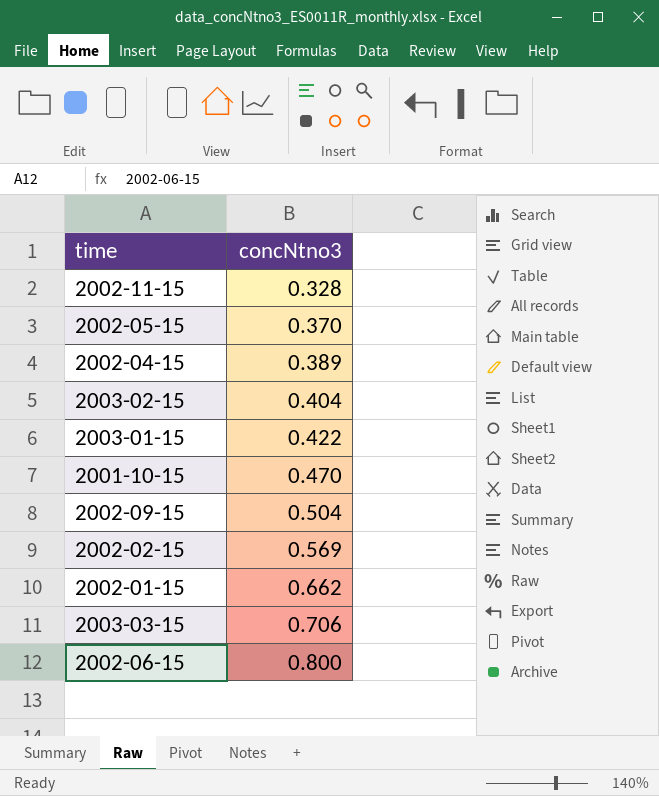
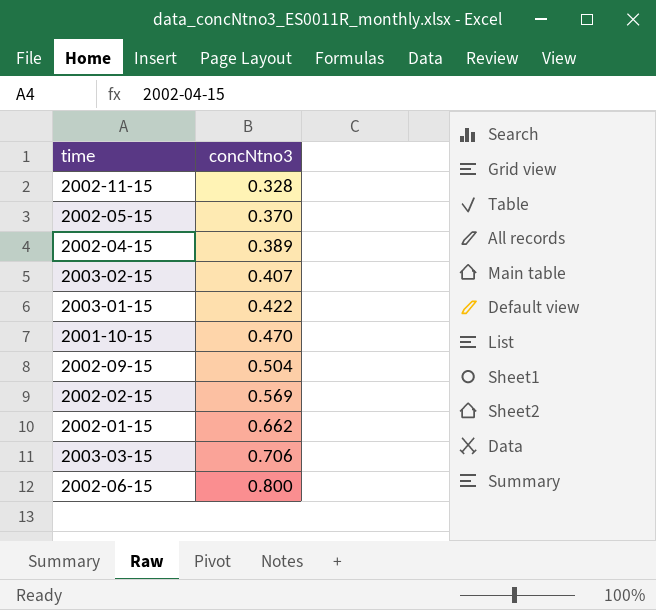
2003-02-15 | concNtno3: 0.404 -> 0.407

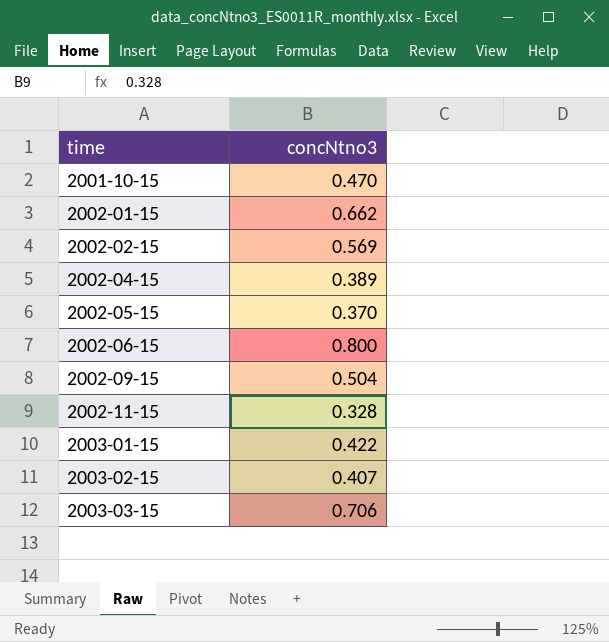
row order: concNtno3 ascending -> time ascending

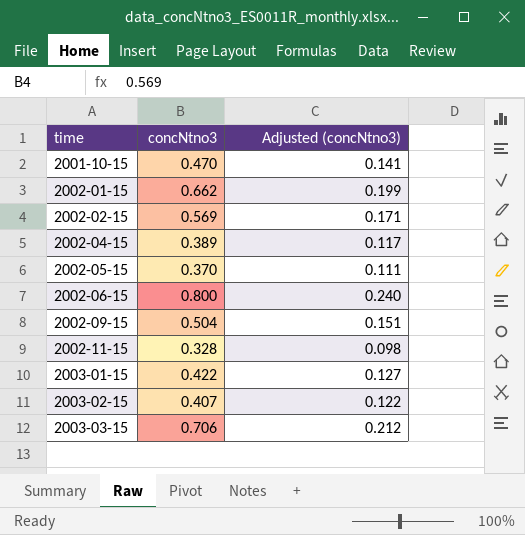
column Adjusted (concNtno3) | formula: none -> [concNtno3] * 0.3

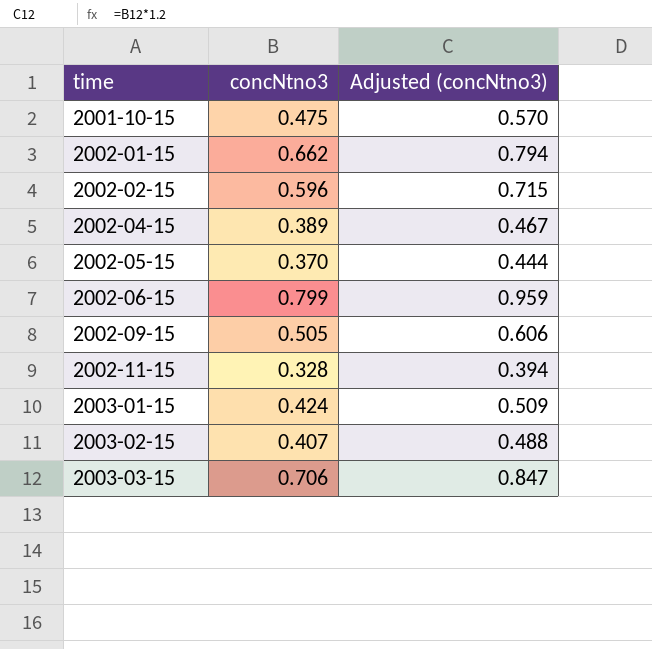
column Adjusted (concNtno3) | formula: [concNtno3] * 0.3 -> [concNtno3] * 1.2
2001-10-15 | concNtno3: 0.470 -> 0.475
2002-02-15 | concNtno3: 0.569 -> 0.596
2002-06-15 | concNtno3: 0.800 -> 0.799
2002-09-15 | concNtno3: 0.504 -> 0.505
2003-01-15 | concNtno3: 0.422 -> 0.424

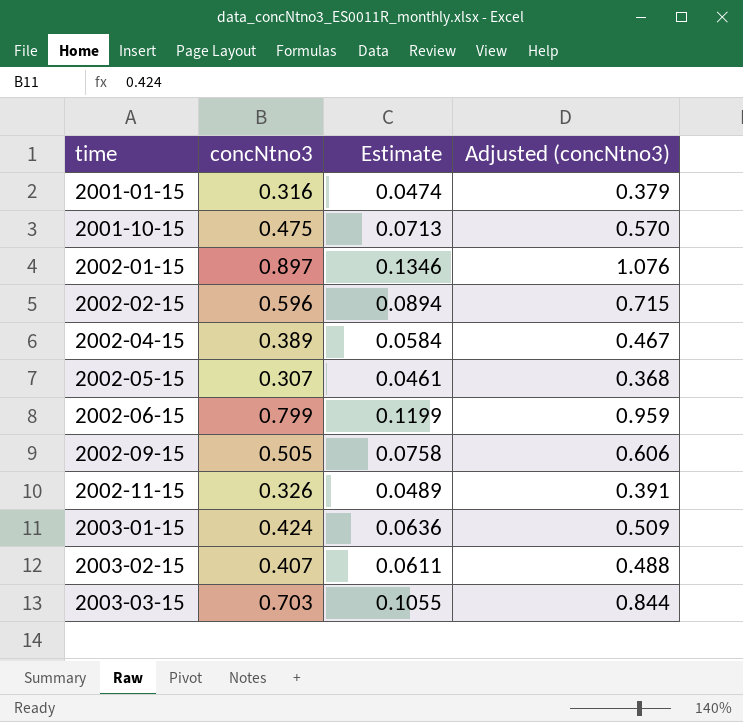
column Estimate | formula: none -> [concNtno3] * 0.15
row 2001-01-15: none -> 0.316 | 0.0474 | 0.379
2002-01-15 | concNtno3: 0.662 -> 0.897
2002-01-15 | Adjusted (concNtno3): 0.794 -> 1.076
2002-05-15 | concNtno3: 0.370 -> 0.307
2002-05-15 | Adjusted (concNtno3): 0.444 -> 0.368
2002-11-15 | concNtno3: 0.328 -> 0.326
2002-11-15 | Adjusted (concNtno3): 0.394 -> 0.391
2003-03-15 | concNtno3: 0.706 -> 0.703
2003-03-15 | Adjusted (concNtno3): 0.847 -> 0.844

